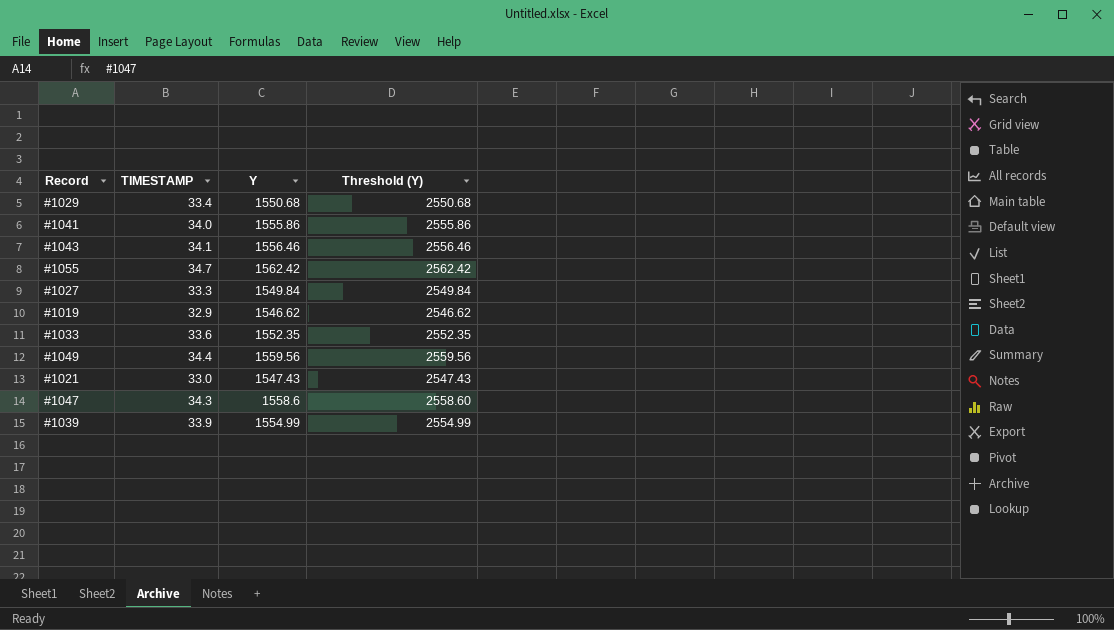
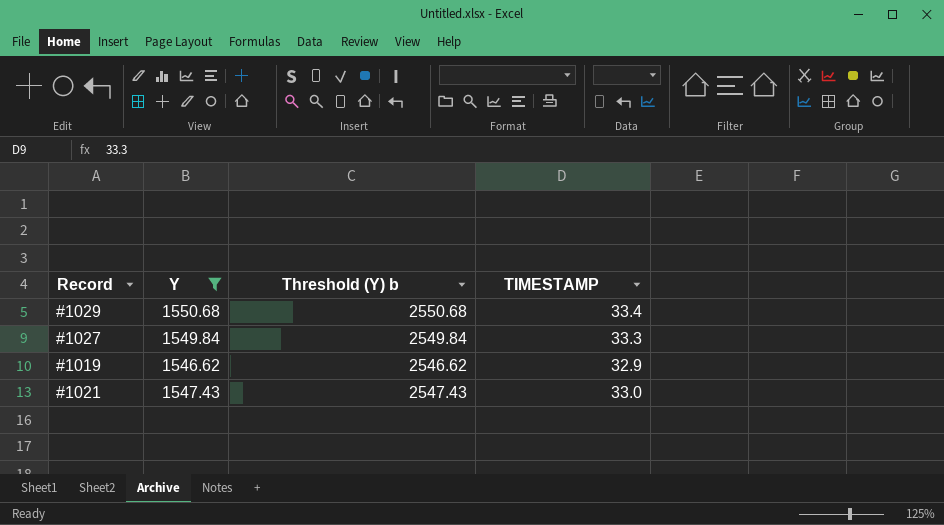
filter: none -> Y <= 1550.68
column name: Threshold (Y) -> Threshold (Y) b
column TIMESTAMP | position: 2 -> 4

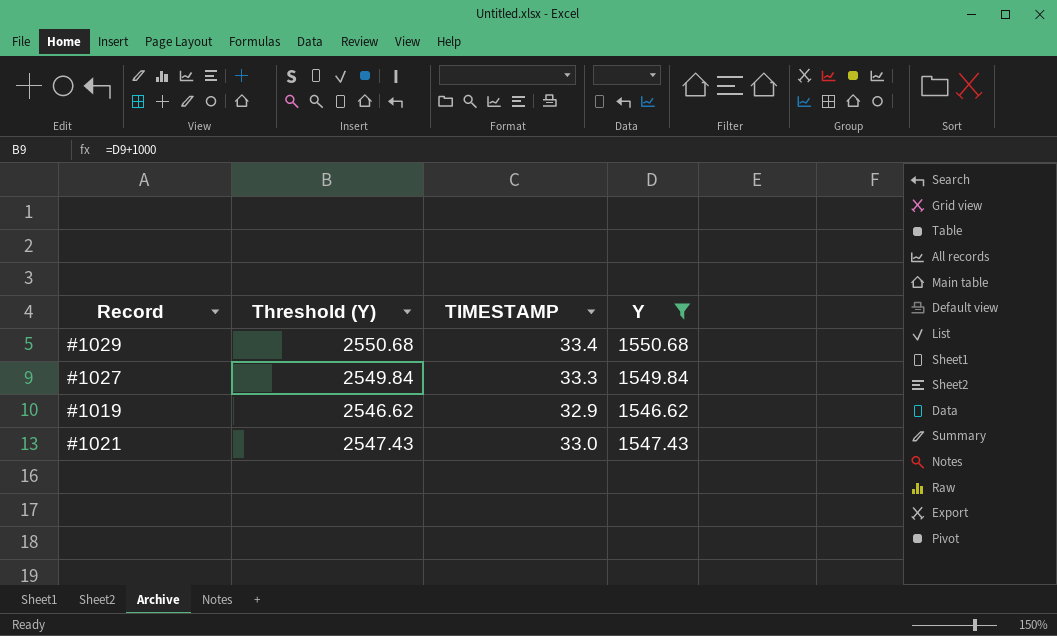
column name: Threshold (Y) b -> Threshold (Y)
column Y | position: 2 -> 4

